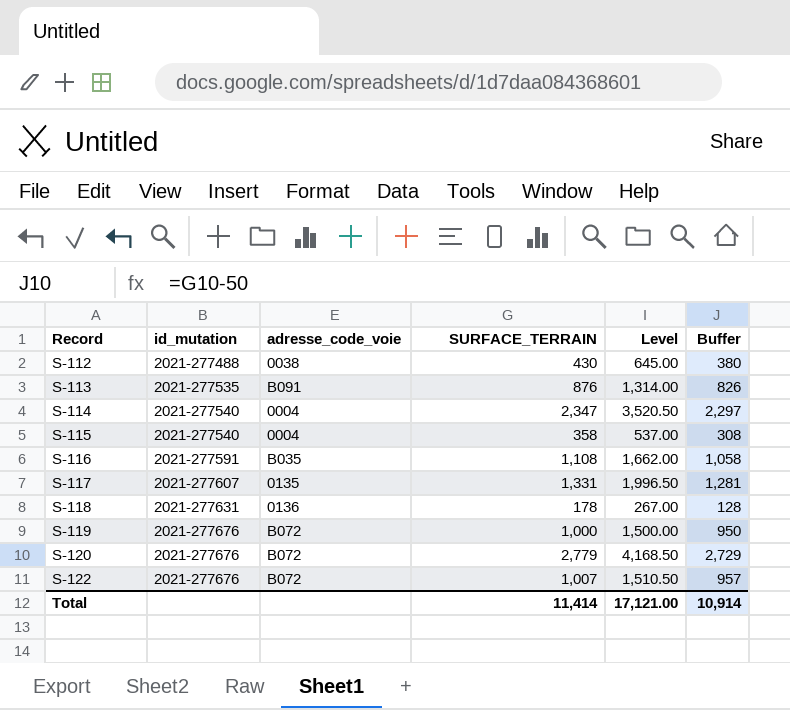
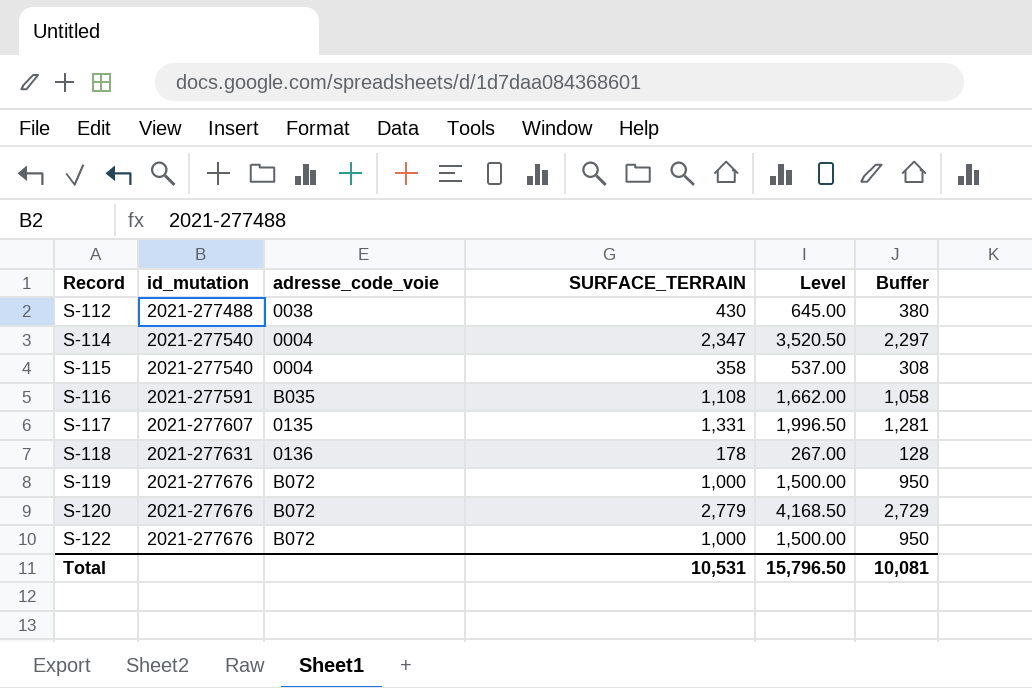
row S-113: 2021-277535 | B091 | 876 | 1,314.00 | 826 -> none
S-122 | SURFACE_TERRAIN: 1,007 -> 1,000
S-122 | Level: 1,510.50 -> 1,500.00
S-122 | Buffer: 957 -> 950
Total | SURFACE_TERRAIN: 11,414 -> 10,531
Total | Level: 17,121.00 -> 15,796.50
Total | Buffer: 10,914 -> 10,081

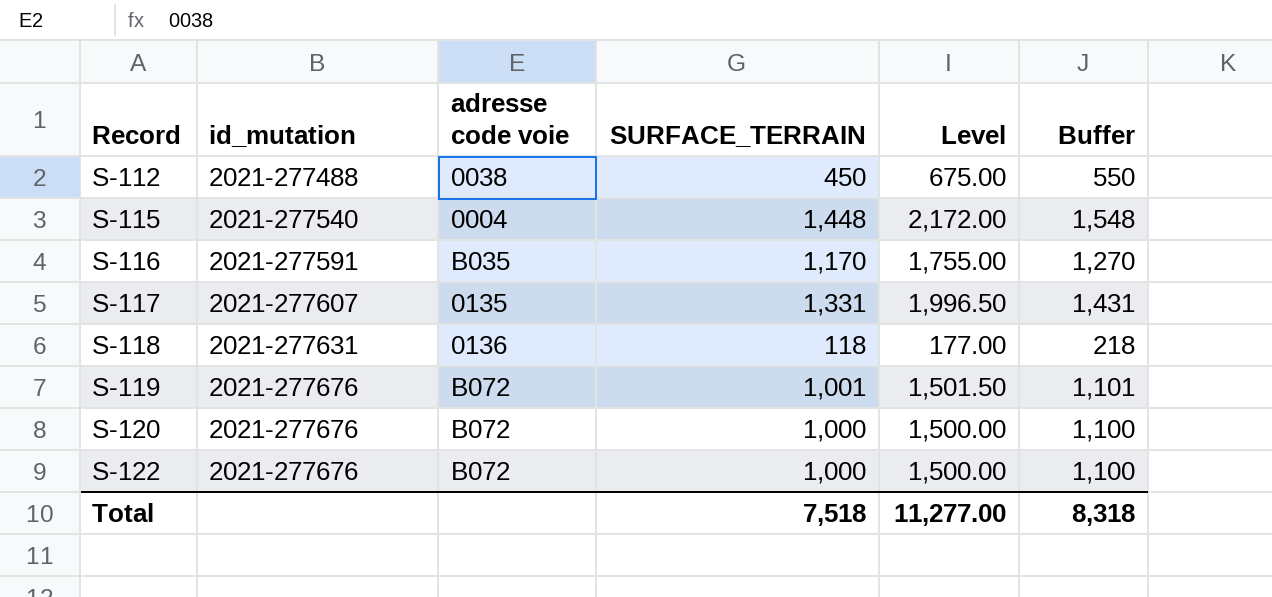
column name: adresse_code_voie -> adresse code voie
column Buffer | formula: [SURFACE_TERRAIN] - 50 -> [SURFACE_TERRAIN] + 100
row S-114: 2021-277540 | 0004 | 2,347 | 3,520.50 | 2,297 -> none
S-112 | SURFACE_TERRAIN: 430 -> 450
S-112 | Level: 645.00 -> 675.00
S-115 | SURFACE_TERRAIN: 358 -> 1,448
S-115 | Level: 537.00 -> 2,172.00
S-116 | SURFACE_TERRAIN: 1,108 -> 1,170
S-116 | Level: 1,662.00 -> 1,755.00
S-118 | SURFACE_TERRAIN: 178 -> 118
S-118 | Level: 267.00 -> 177.00
S-119 | SURFACE_TERRAIN: 1,000 -> 1,001
S-119 | Level: 1,500.00 -> 1,501.50
S-120 | SURFACE_TERRAIN: 2,779 -> 1,000
S-120 | Level: 4,168.50 -> 1,500.00
Total | SURFACE_TERRAIN: 10,531 -> 7,518
Total | Level: 15,796.50 -> 11,277.00
Total | Buffer: 10,081 -> 8,318

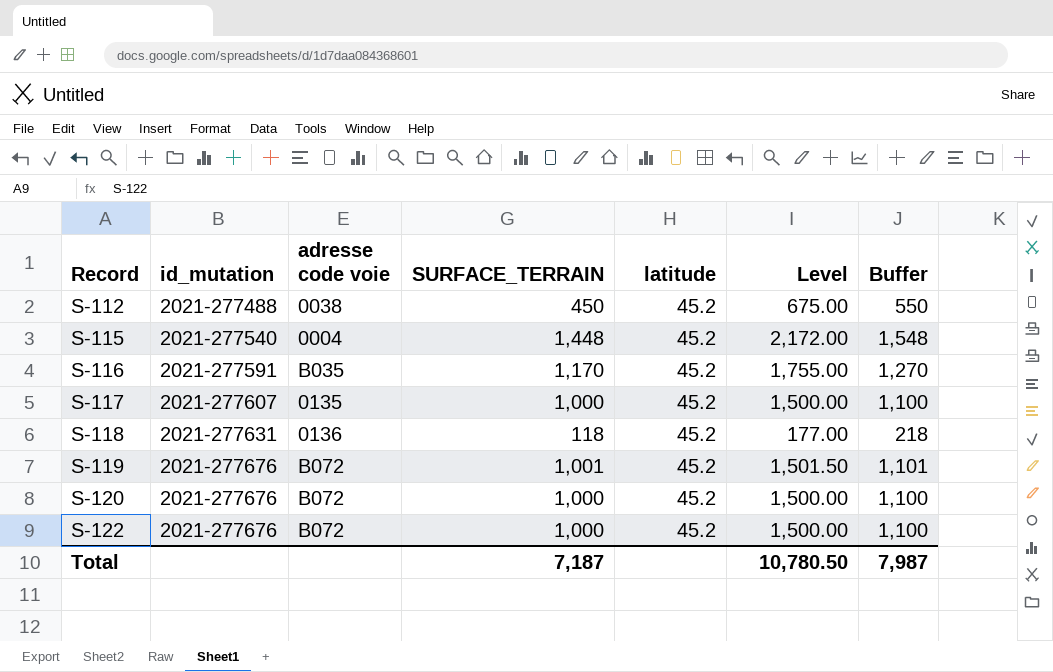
column latitude | position: none -> 5
S-117 | SURFACE_TERRAIN: 1,331 -> 1,000
S-117 | Level: 1,996.50 -> 1,500.00
S-117 | Buffer: 1,431 -> 1,100
Total | SURFACE_TERRAIN: 7,518 -> 7,187
Total | Level: 11,277.00 -> 10,780.50
Total | Buffer: 8,318 -> 7,987

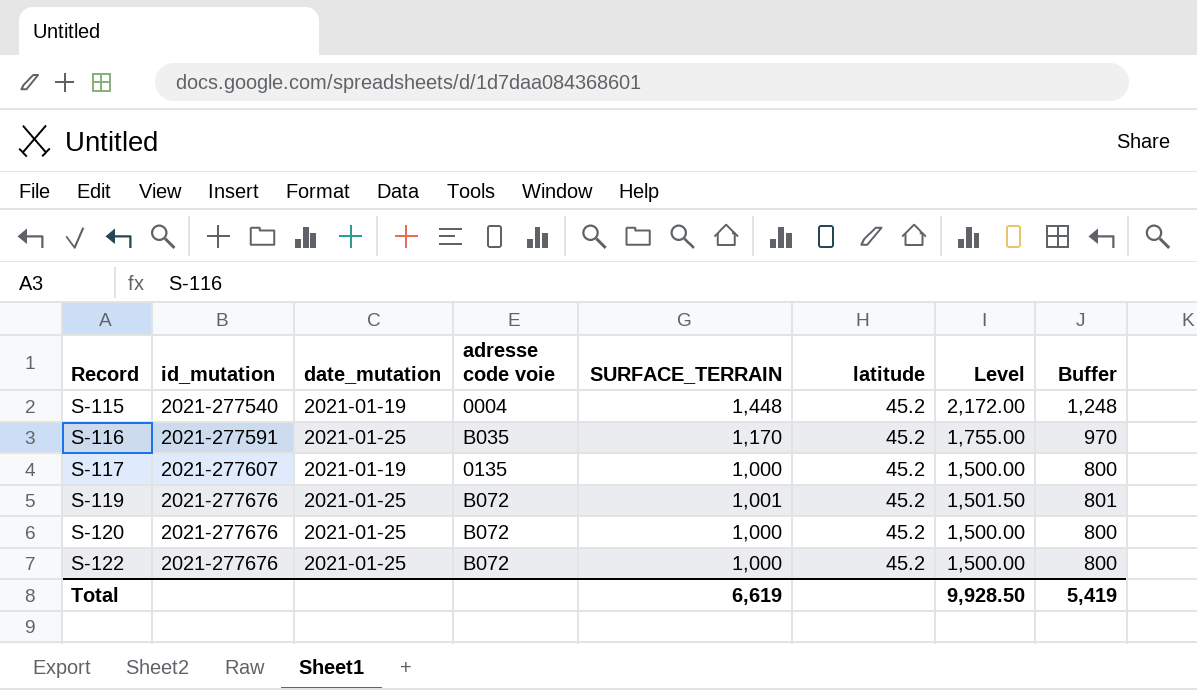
column date_mutation | position: none -> 3
column Buffer | formula: [SURFACE_TERRAIN] + 100 -> [SURFACE_TERRAIN] - 200
row S-112: 2021-277488 | 0038 | 450 | 45.2 | 675.00 | 550 -> none
row S-118: 2021-277631 | 0136 | 118 | 45.2 | 177.00 | 218 -> none
Total | SURFACE_TERRAIN: 7,187 -> 6,619
Total | Level: 10,780.50 -> 9,928.50
Total | Buffer: 7,987 -> 5,419

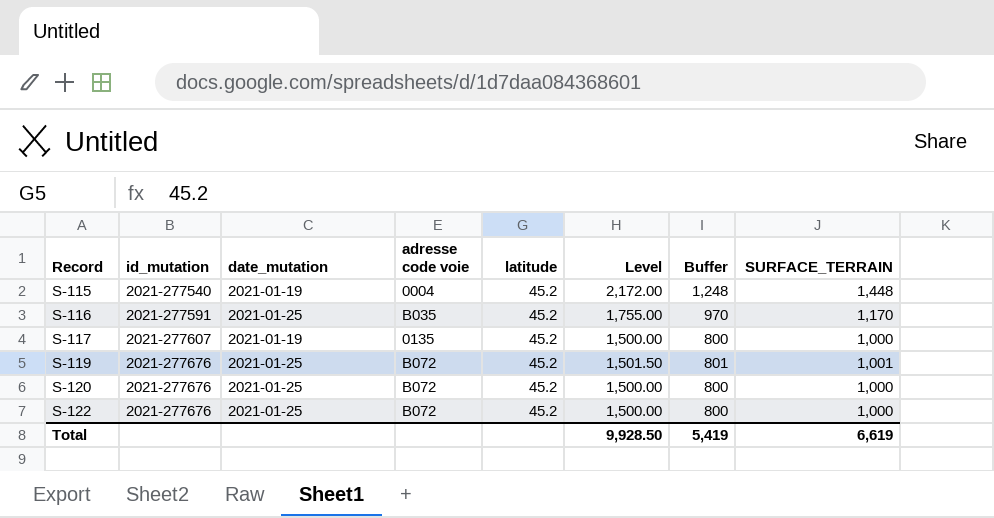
column SURFACE_TERRAIN | position: 5 -> 8

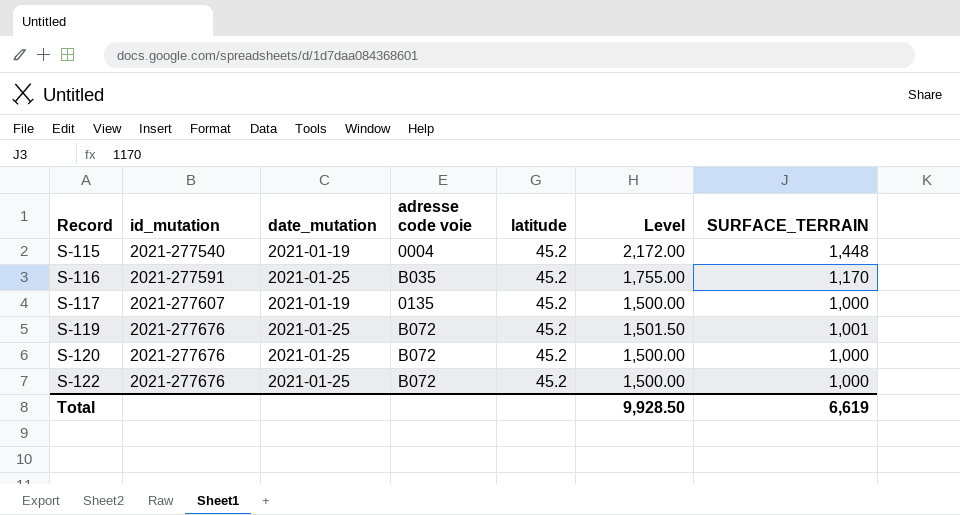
column Buffer | formula: [SURFACE_TERRAIN] - 200 -> none

